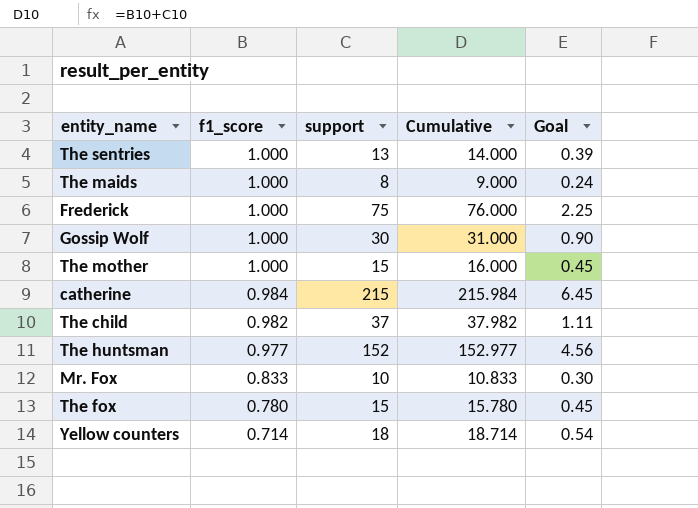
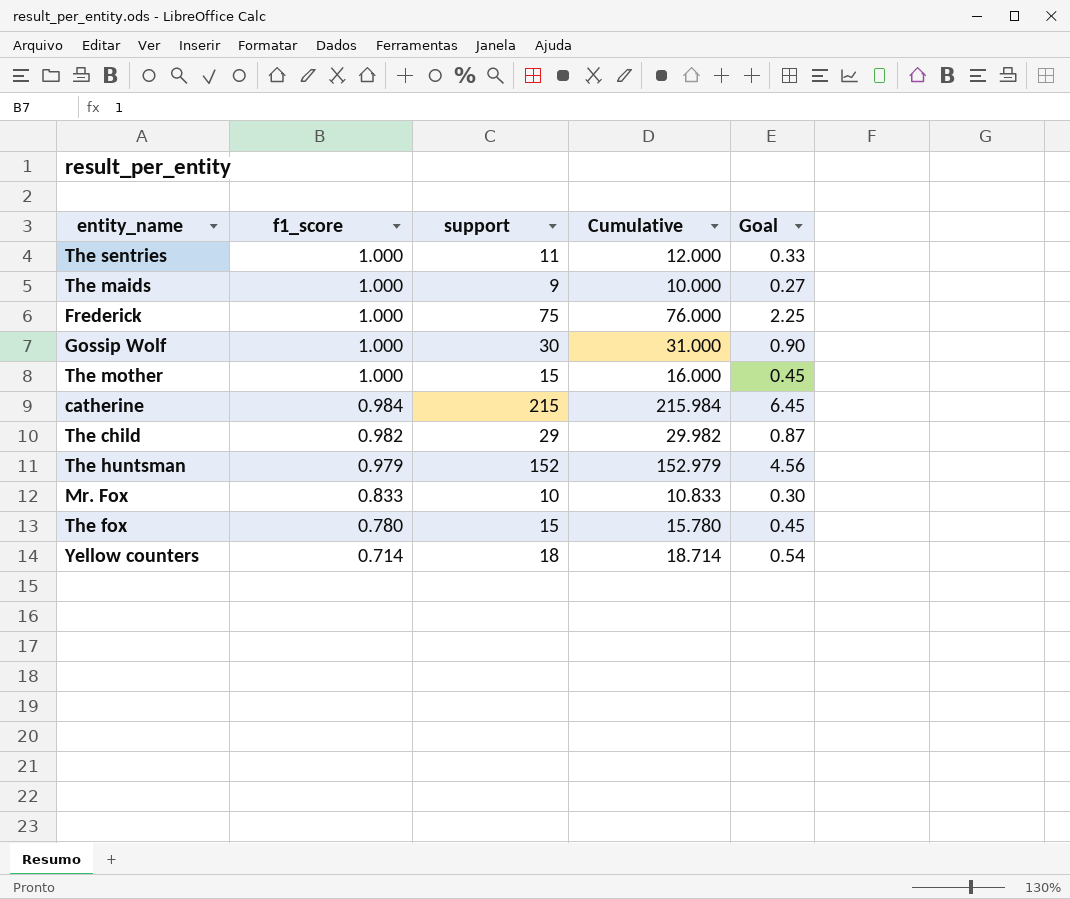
The sentries | support: 13 -> 11
The sentries | Cumulative: 14.000 -> 12.000
The sentries | Goal: 0.39 -> 0.33
The maids | support: 8 -> 9
The maids | Cumulative: 9.000 -> 10.000
The maids | Goal: 0.24 -> 0.27
The child | support: 37 -> 29
The child | Cumulative: 37.982 -> 29.982
The child | Goal: 1.11 -> 0.87
The huntsman | f1_score: 0.977 -> 0.979
The huntsman | Cumulative: 152.977 -> 152.979

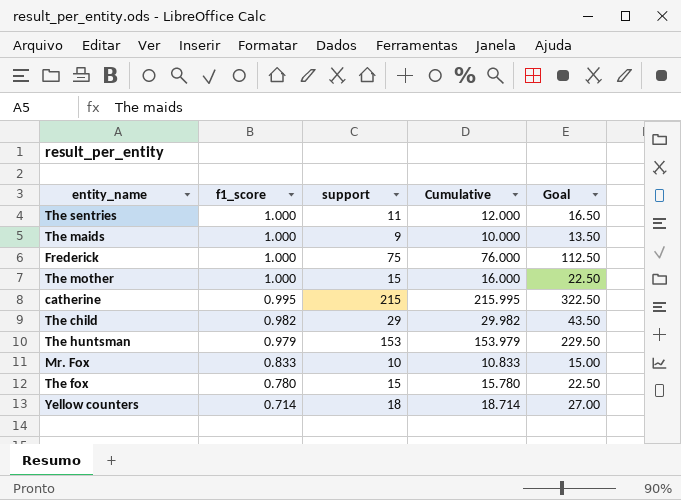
column Goal | formula: [support] * 0.03 -> [support] * 1.5
row Gossip Wolf: 1.000 | 30 | 31.000 | 0.90 -> none
catherine | f1_score: 0.984 -> 0.995
catherine | Cumulative: 215.984 -> 215.995
The huntsman | support: 152 -> 153
The huntsman | Cumulative: 152.979 -> 153.979

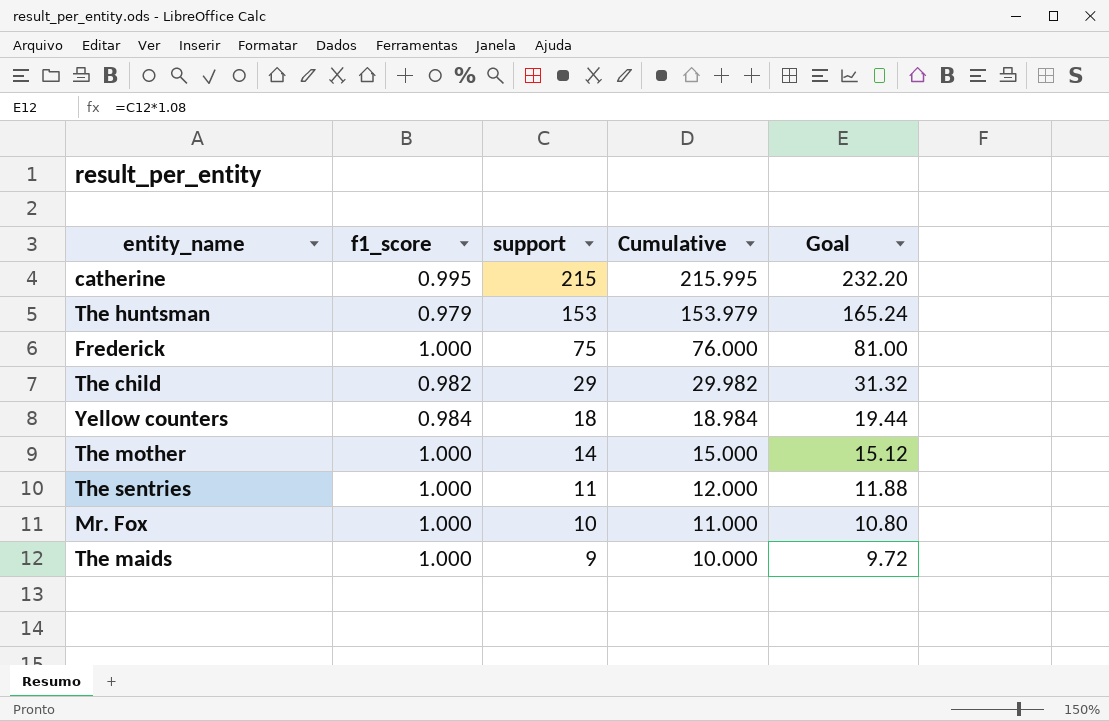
row order: f1_score descending -> support descending
column Goal | formula: [support] * 1.5 -> [support] * 1.08
row The fox: 0.780 | 15 | 15.780 | 22.50 -> none
Yellow counters | f1_score: 0.714 -> 0.984
Yellow counters | Cumulative: 18.714 -> 18.984
The mother | support: 15 -> 14
The mother | Cumulative: 16.000 -> 15.000
Mr. Fox | f1_score: 0.833 -> 1.000
Mr. Fox | Cumulative: 10.833 -> 11.000

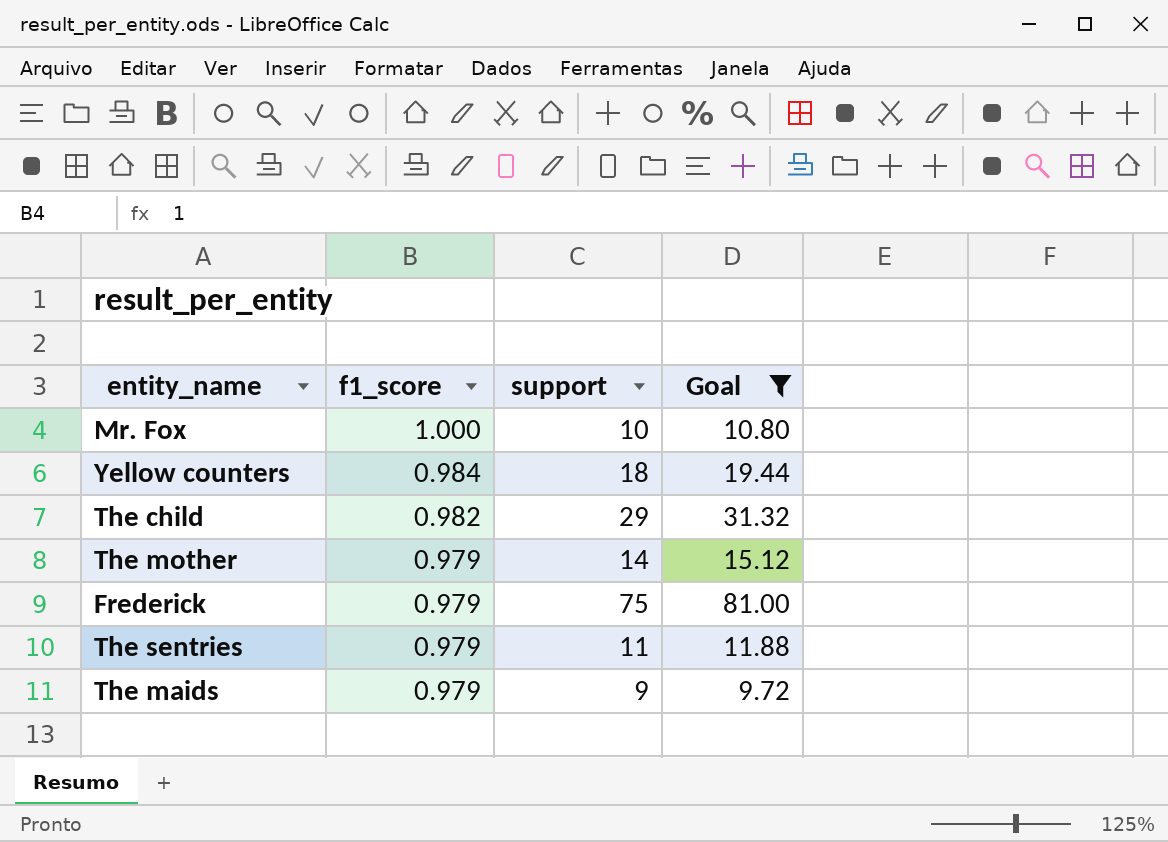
filter: none -> Goal <= 81.00
row order: support descending -> f1_score descending
column Cumulative | formula: [f1_score] + [support] -> none
The mother | f1_score: 1.000 -> 0.979
Frederick | f1_score: 1.000 -> 0.979
The sentries | f1_score: 1.000 -> 0.979
The maids | f1_score: 1.000 -> 0.979

